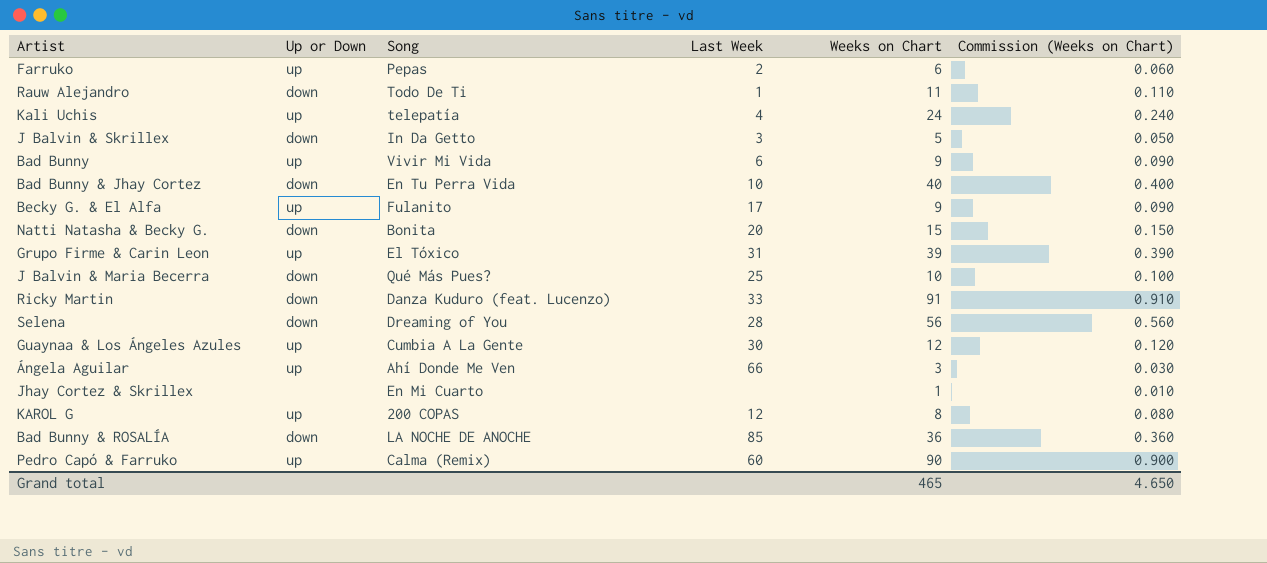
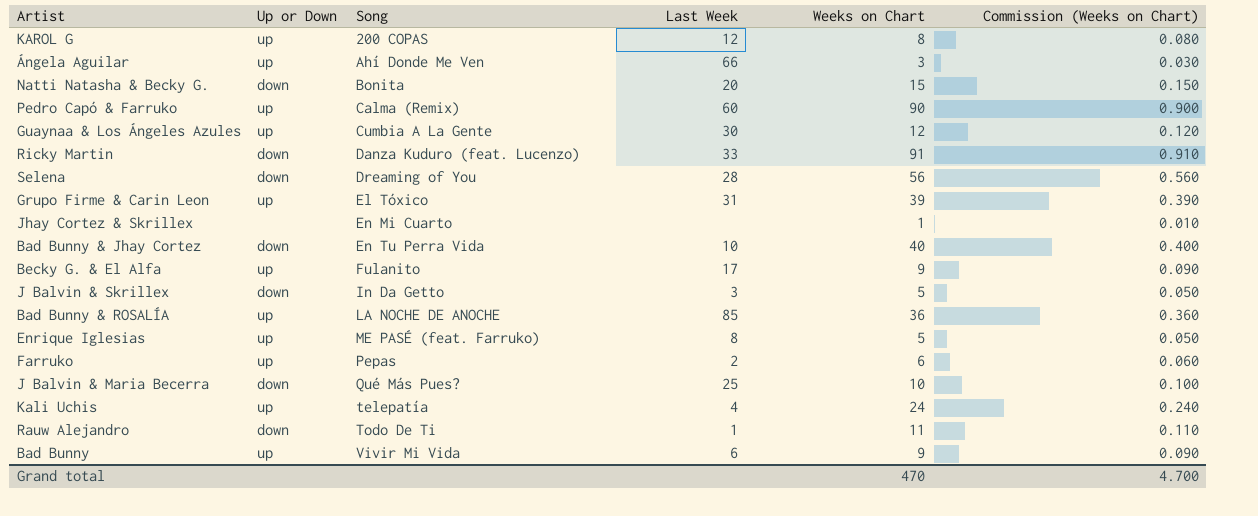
row order: none -> Song ascending
Bad Bunny & ROSALÍA | Up or Down: down -> up
row Enrique Iglesias: none -> up | ME PASÉ (feat. Farruko) | 8 | 5 | 0.050
Grand total | Weeks on Chart: 465 -> 470
Grand total | Commission (Weeks on Chart): 4.650 -> 4.700

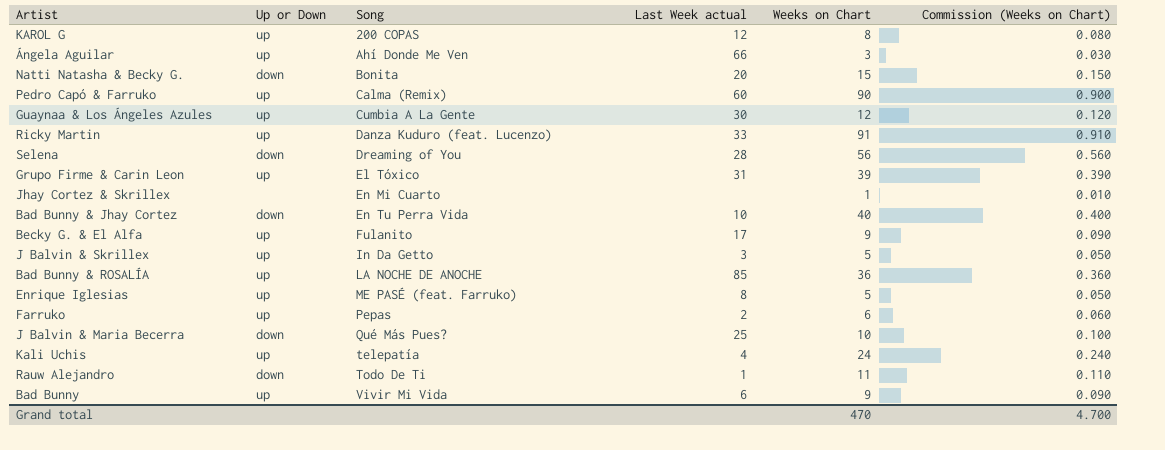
column name: Last Week -> Last Week actual
Ricky Martin | Up or Down: down -> up
J Balvin & Skrillex | Up or Down: down -> up

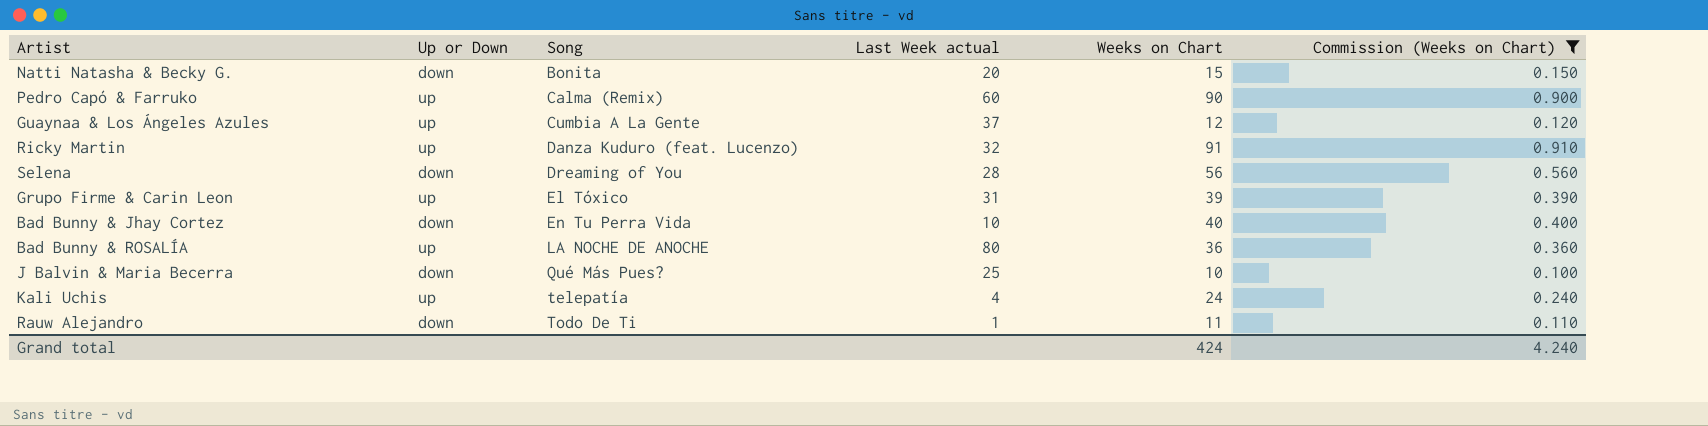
filter: none -> Commission (Weeks on Chart) >= 0.100
Guaynaa & Los Ángeles Azules | Last Week actual: 30 -> 37
Ricky Martin | Last Week actual: 33 -> 32
Bad Bunny & ROSALÍA | Last Week actual: 85 -> 80
Grand total | Weeks on Chart: 470 -> 424
Grand total | Commission (Weeks on Chart): 4.700 -> 4.240

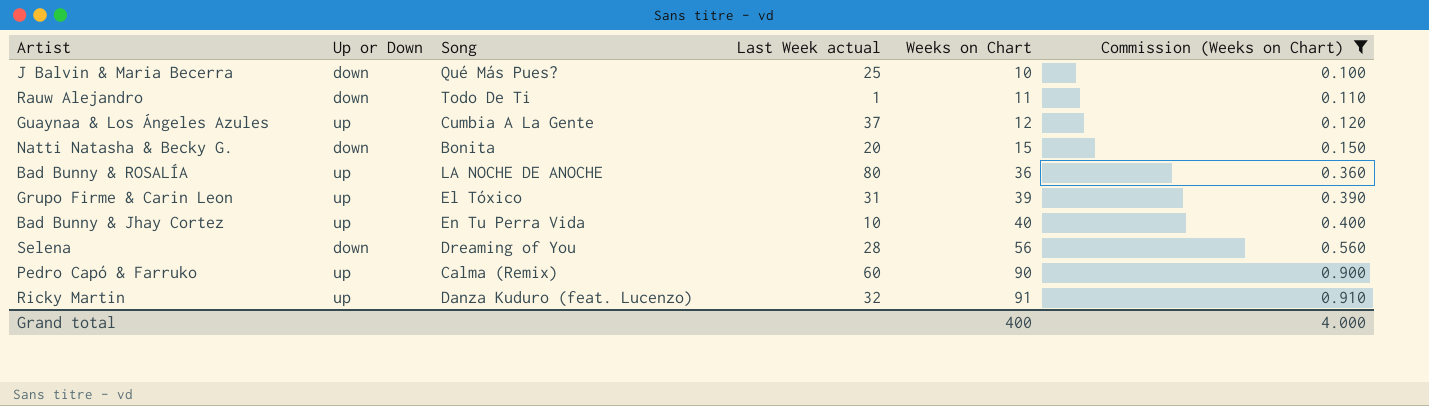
row order: Song ascending -> Weeks on Chart ascending
row Kali Uchis: up | telepatía | 4 | 24 | 0.240 -> none
Bad Bunny & Jhay Cortez | Up or Down: down -> up
Grand total | Weeks on Chart: 424 -> 400
Grand total | Commission (Weeks on Chart): 4.240 -> 4.000

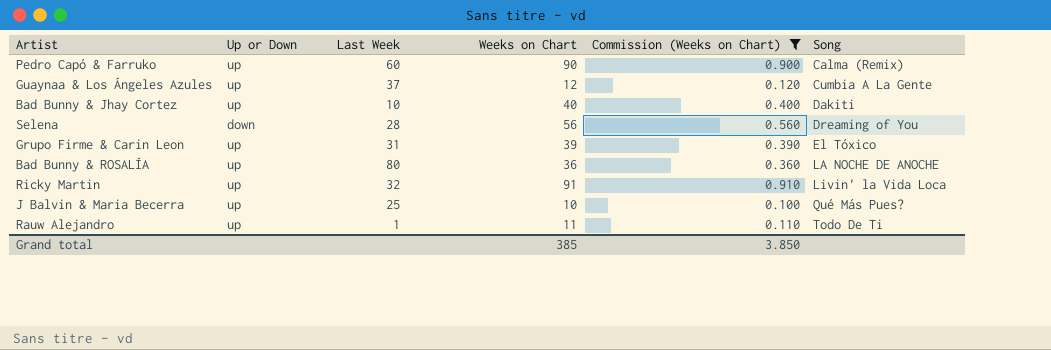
row order: Weeks on Chart ascending -> Song ascending
column name: Last Week actual -> Last Week
column Song | position: 3 -> 6
row Natti Natasha & Becky G.: down | Bonita | 20 | 15 | 0.150 -> none
Bad Bunny & Jhay Cortez | Song: En Tu Perra Vida -> Dakiti
Ricky Martin | Song: Danza Kuduro (feat. Lucenzo) -> Livin' la Vida Loca
J Balvin & Maria Becerra | Up or Down: down -> up
Rauw Alejandro | Up or Down: down -> up
Grand total | Weeks on Chart: 400 -> 385
Grand total | Commission (Weeks on Chart): 4.000 -> 3.850

